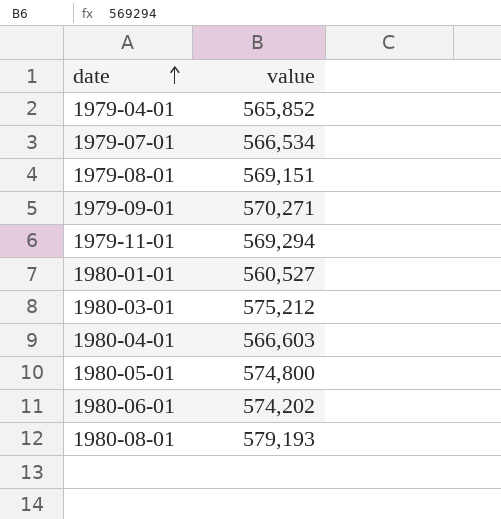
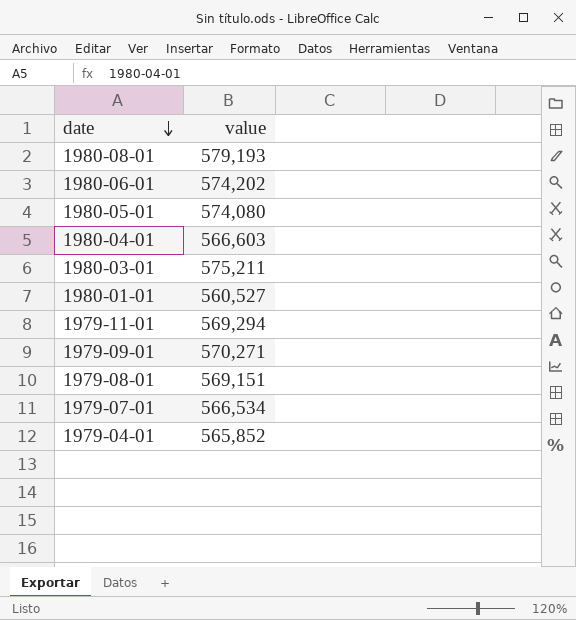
row order: date ascending -> date descending
1980-05-01 | value: 574,800 -> 574,080
1980-03-01 | value: 575,212 -> 575,211

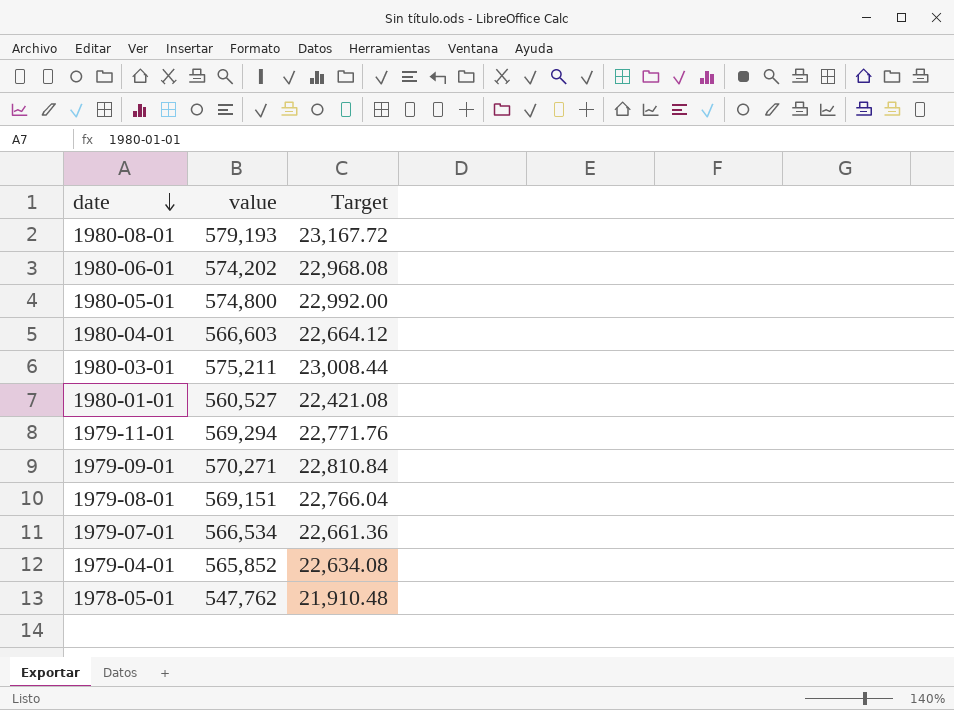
column Target | formula: none -> [value] * 0.04
1980-05-01 | value: 574,080 -> 574,800
row 1978-05-01: none -> 547,762 | 21,910.48

